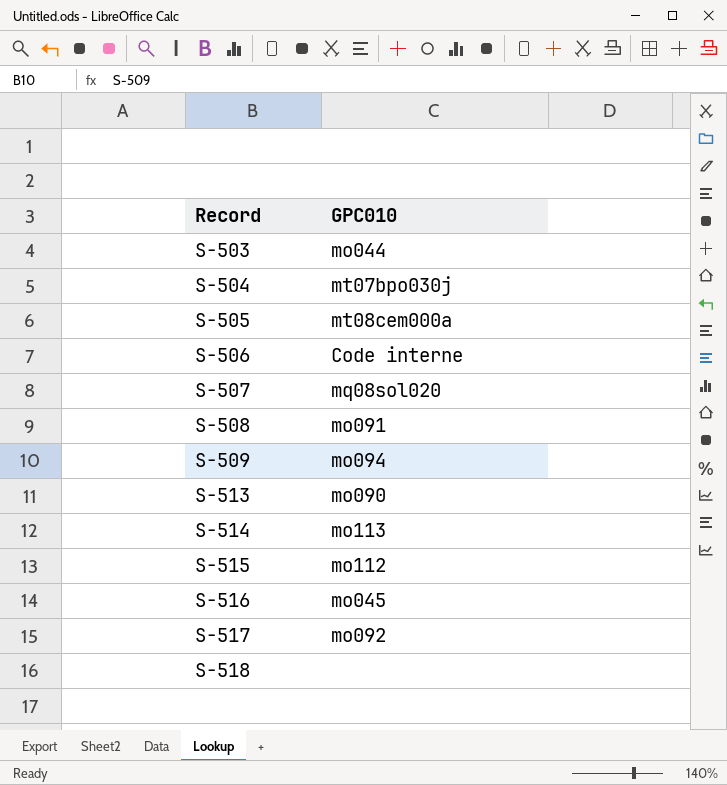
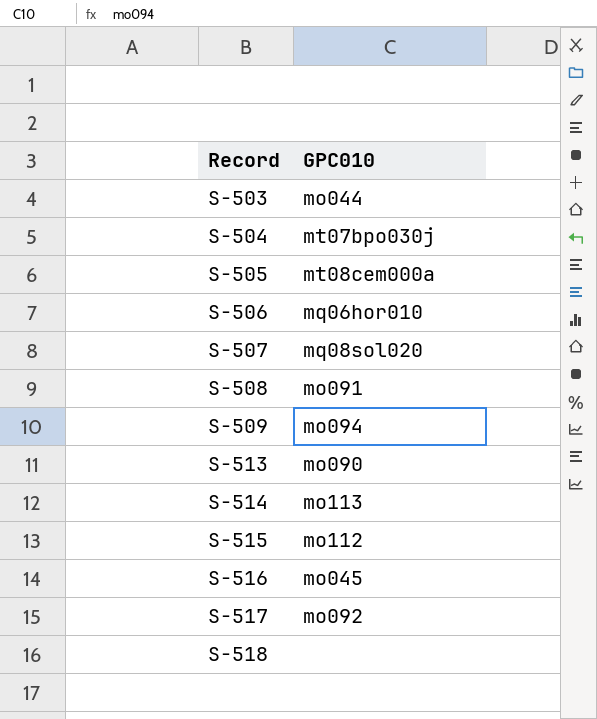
S-506 | GPC010: Code interne -> mq06hor010

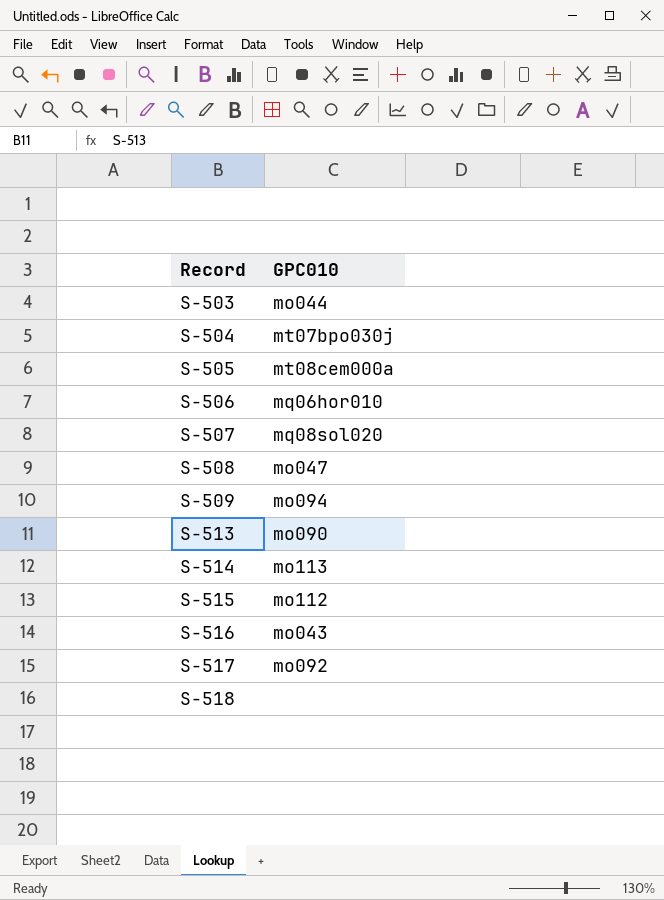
S-508 | GPC010: mo091 -> mo047
S-516 | GPC010: mo045 -> mo043

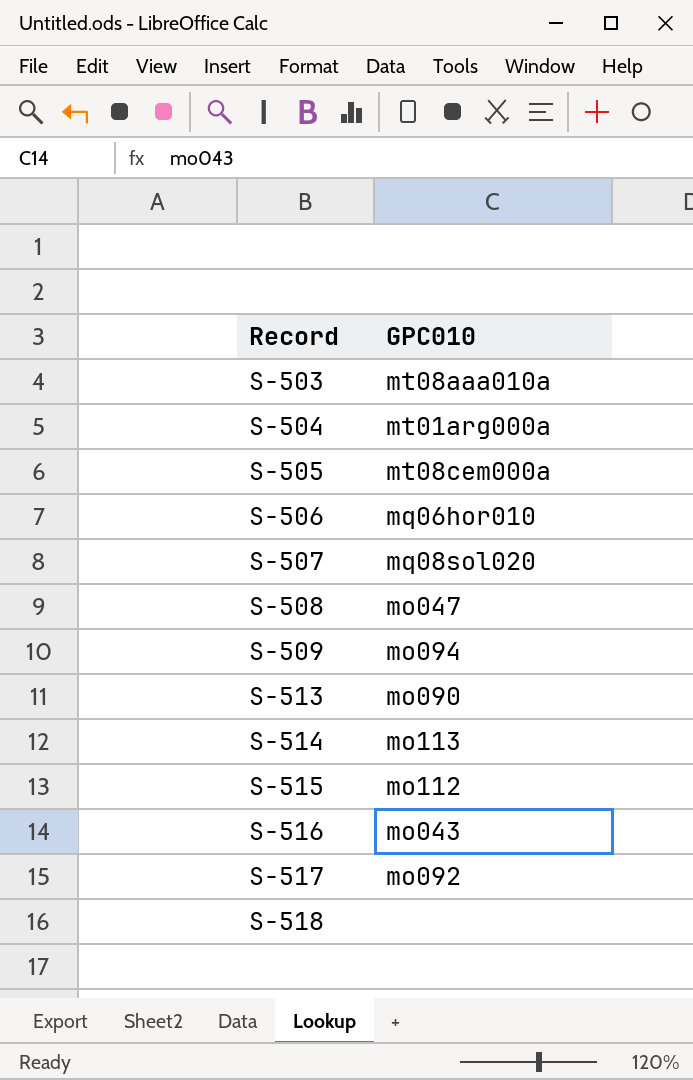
S-503 | GPC010: mo044 -> mt08aaa010a
S-504 | GPC010: mt07bpo030j -> mt01arg000a

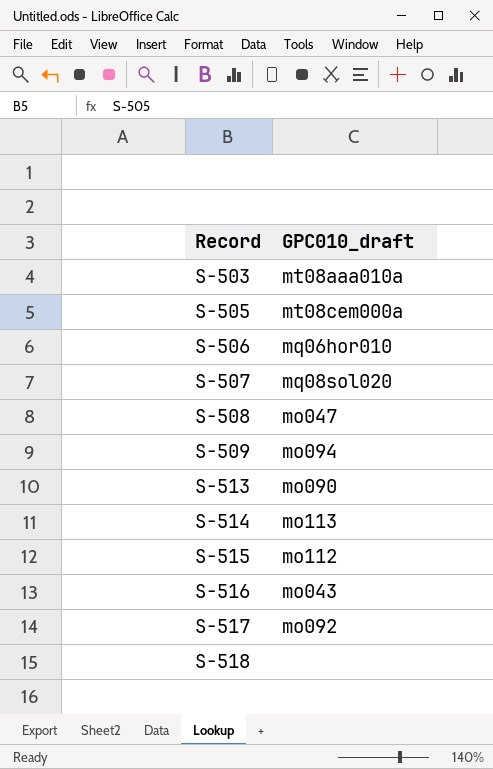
column name: GPC010 -> GPC010_draft
row S-504: mt01arg000a -> none

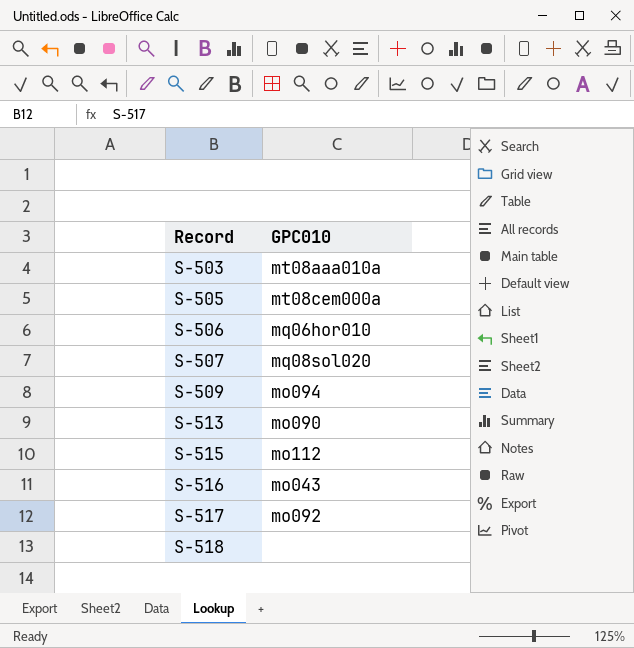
column name: GPC010_draft -> GPC010
row S-508: mo047 -> none
row S-514: mo113 -> none

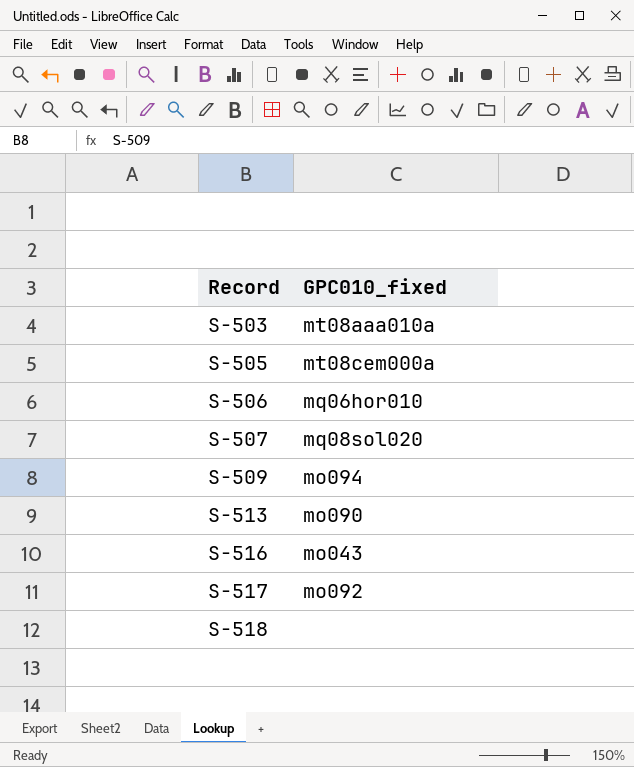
column name: GPC010 -> GPC010_fixed
row S-515: mo112 -> none

